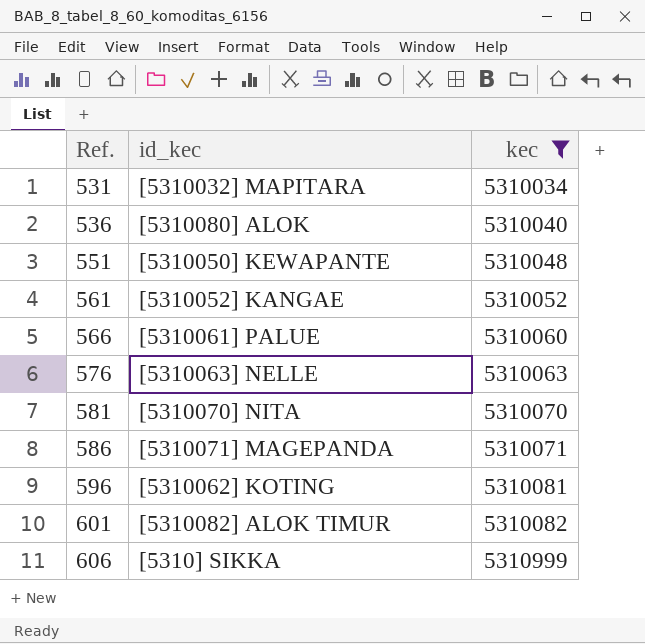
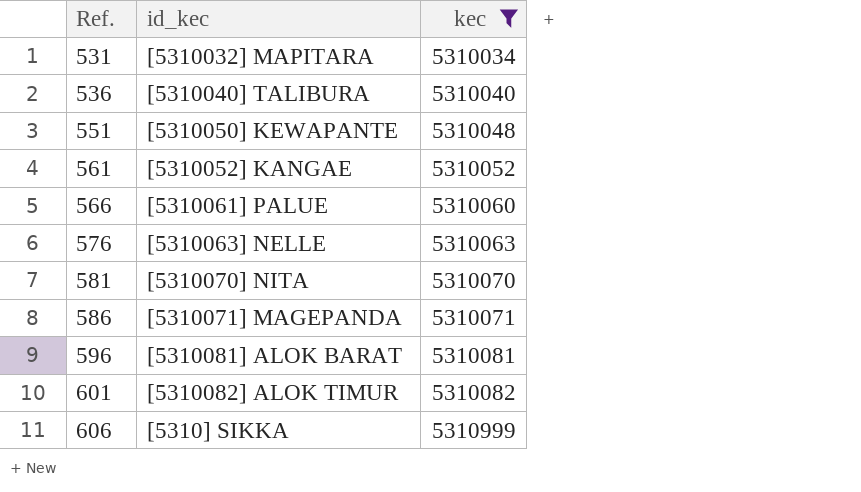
536 | id_kec: [5310080] ALOK -> [5310040] TALIBURA
596 | id_kec: [5310062] KOTING -> [5310081] ALOK BARAT

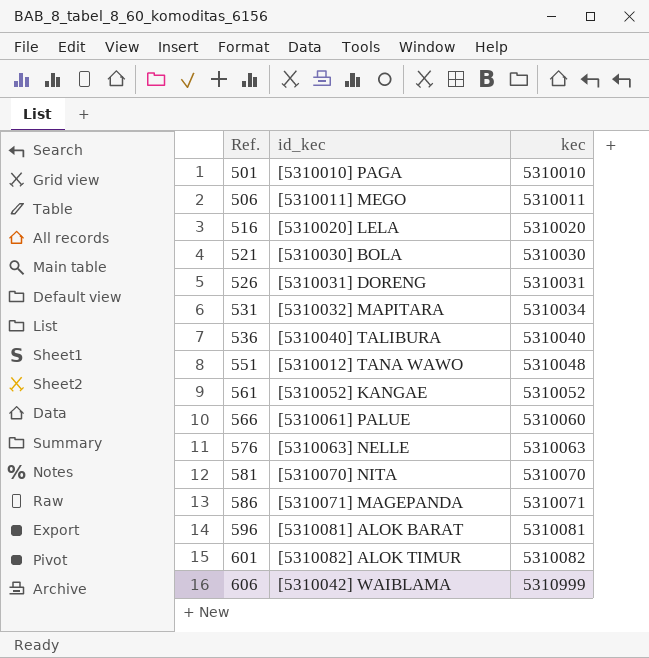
filter: kec >= 5310034 -> none
551 | id_kec: [5310050] KEWAPANTE -> [5310012] TANA WAWO
606 | id_kec: [5310] SIKKA -> [5310042] WAIBLAMA

